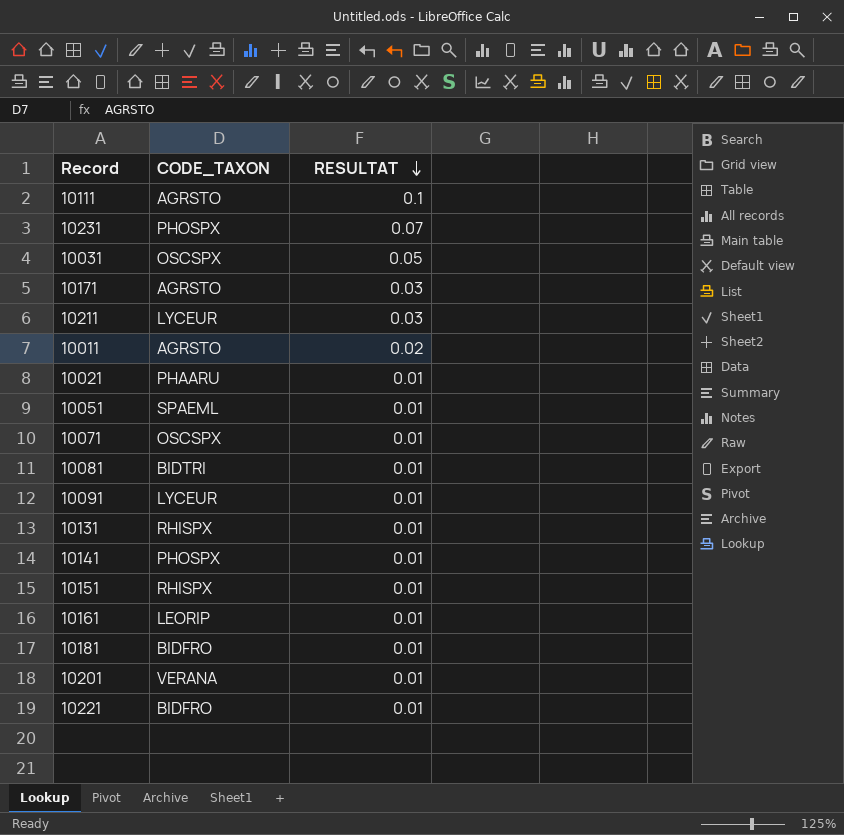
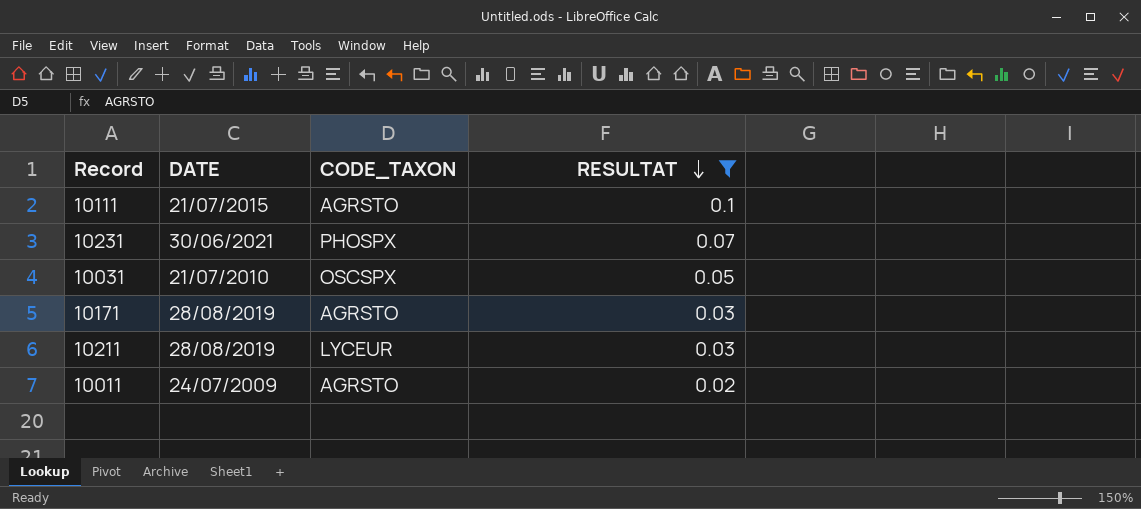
filter: none -> RESULTAT != 0.01
column DATE | position: none -> 2

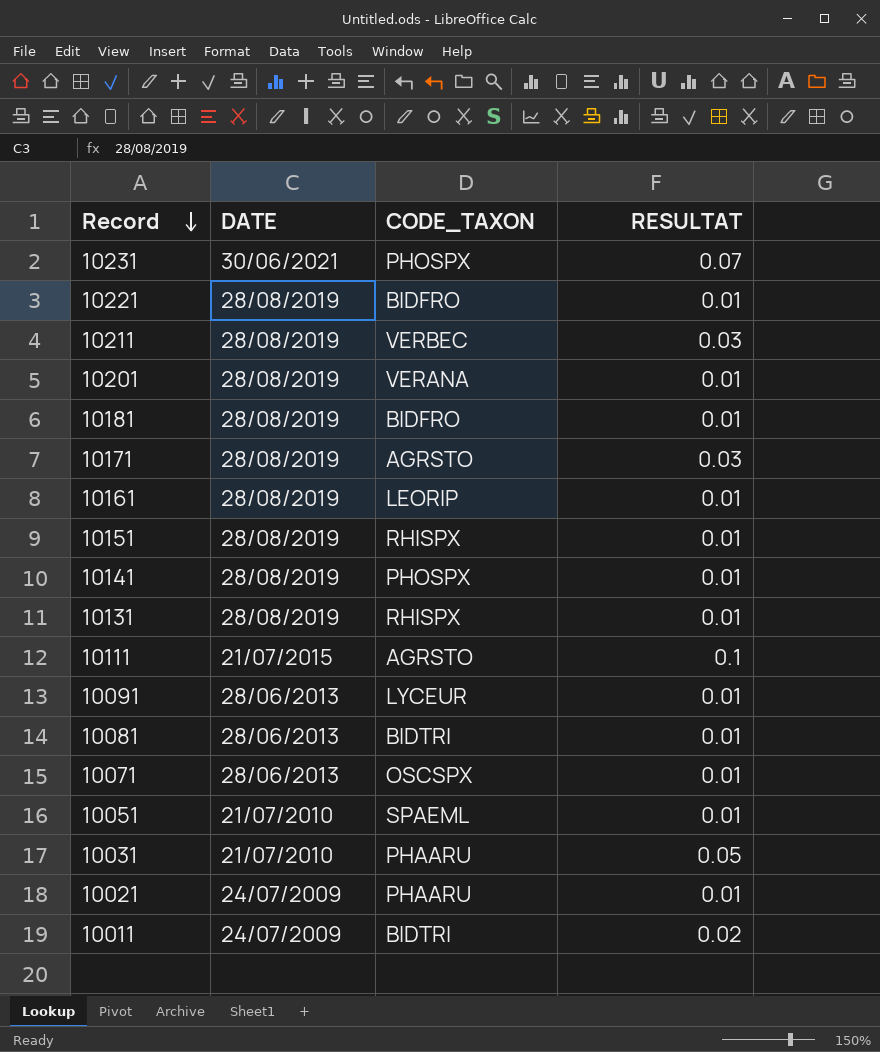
filter: RESULTAT != 0.01 -> none
row order: RESULTAT descending -> Record descending
10211 | CODE_TAXON: LYCEUR -> VERBEC
10031 | CODE_TAXON: OSCSPX -> PHAARU
10011 | CODE_TAXON: AGRSTO -> BIDTRI

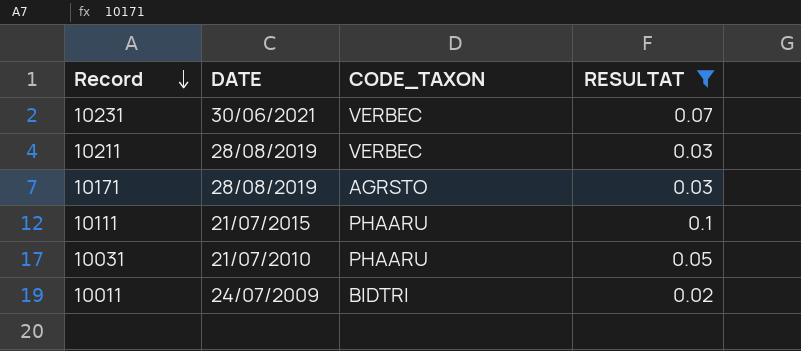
filter: none -> RESULTAT != 0.01
10231 | CODE_TAXON: PHOSPX -> VERBEC
10111 | CODE_TAXON: AGRSTO -> PHAARU

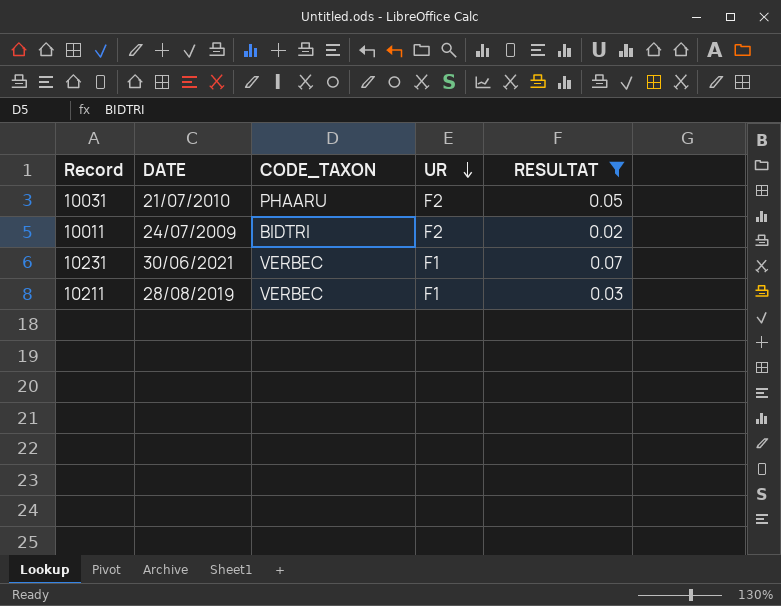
row order: Record descending -> UR descending
column UR | position: none -> 4
row 10171: 28/08/2019 | AGRSTO | 0.03 -> none
row 10111: 21/07/2015 | PHAARU | 0.1 -> none

